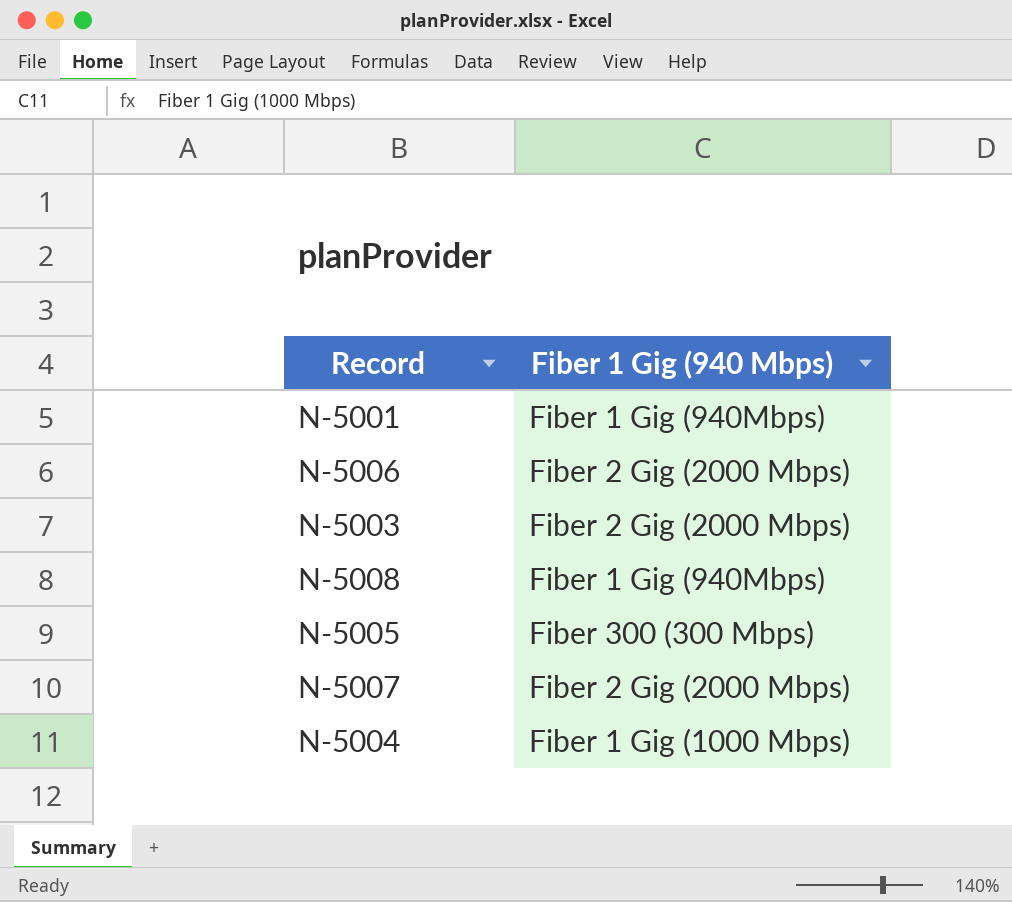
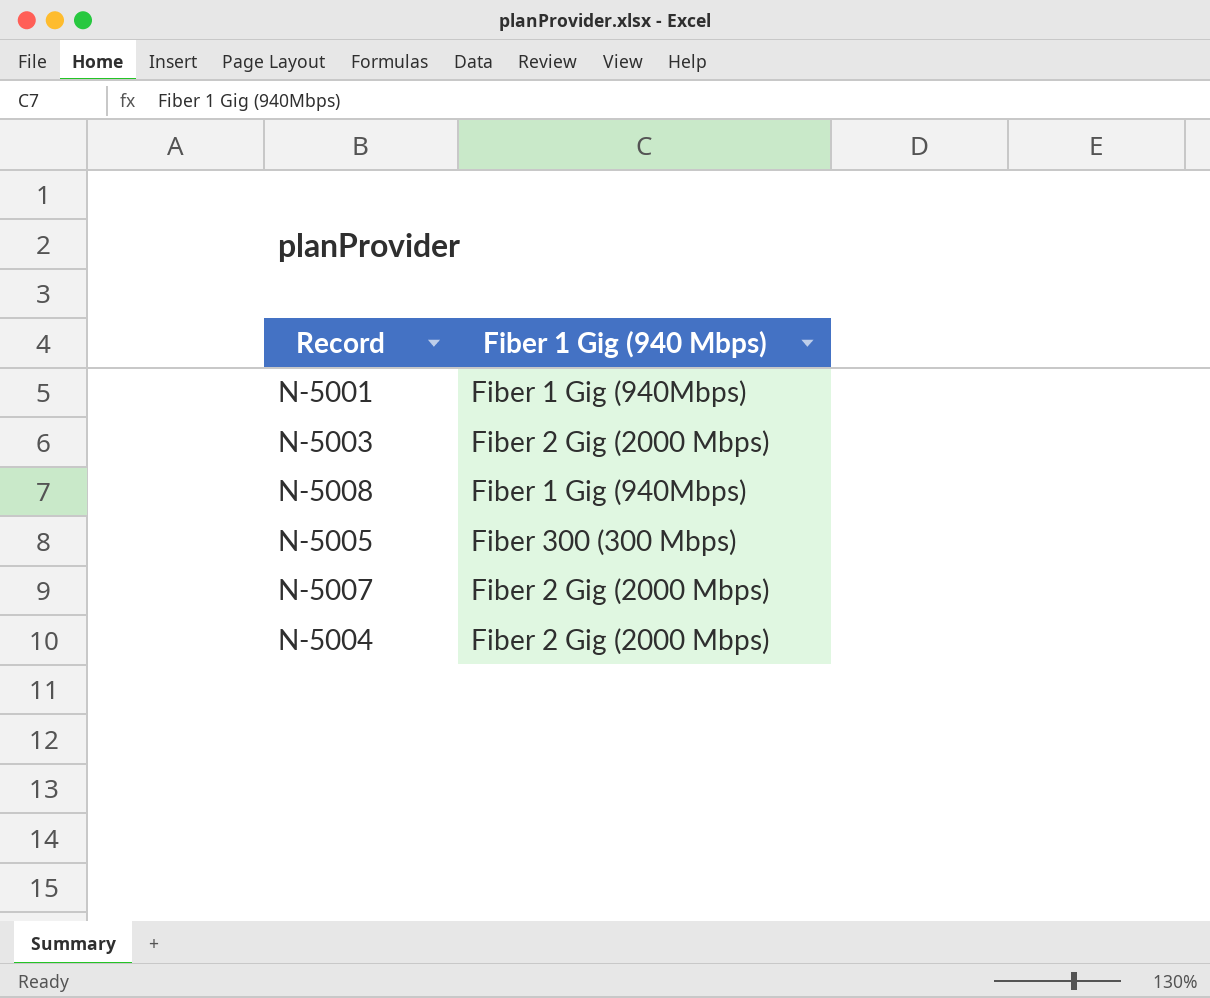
row N-5006: Fiber 2 Gig (2000 Mbps) -> none
N-5004 | Fiber 1 Gig (940 Mbps): Fiber 1 Gig (1000 Mbps) -> Fiber 2 Gig (2000 Mbps)

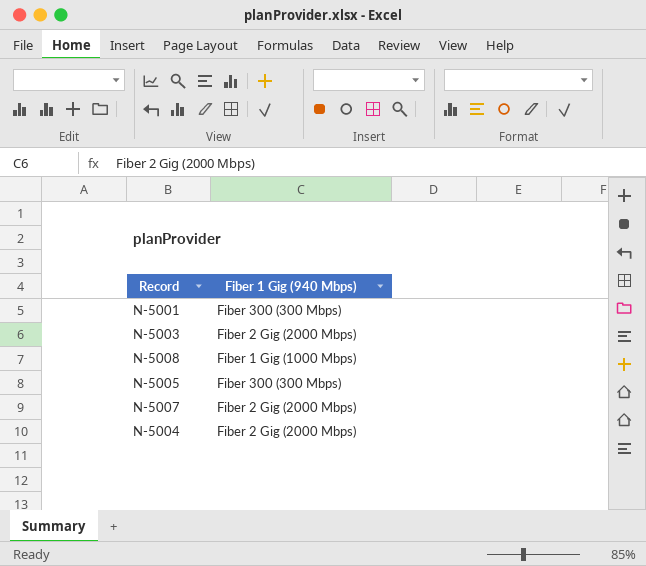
N-5001 | Fiber 1 Gig (940 Mbps): Fiber 1 Gig (940Mbps) -> Fiber 300 (300 Mbps)
N-5008 | Fiber 1 Gig (940 Mbps): Fiber 1 Gig (940Mbps) -> Fiber 1 Gig (1000 Mbps)

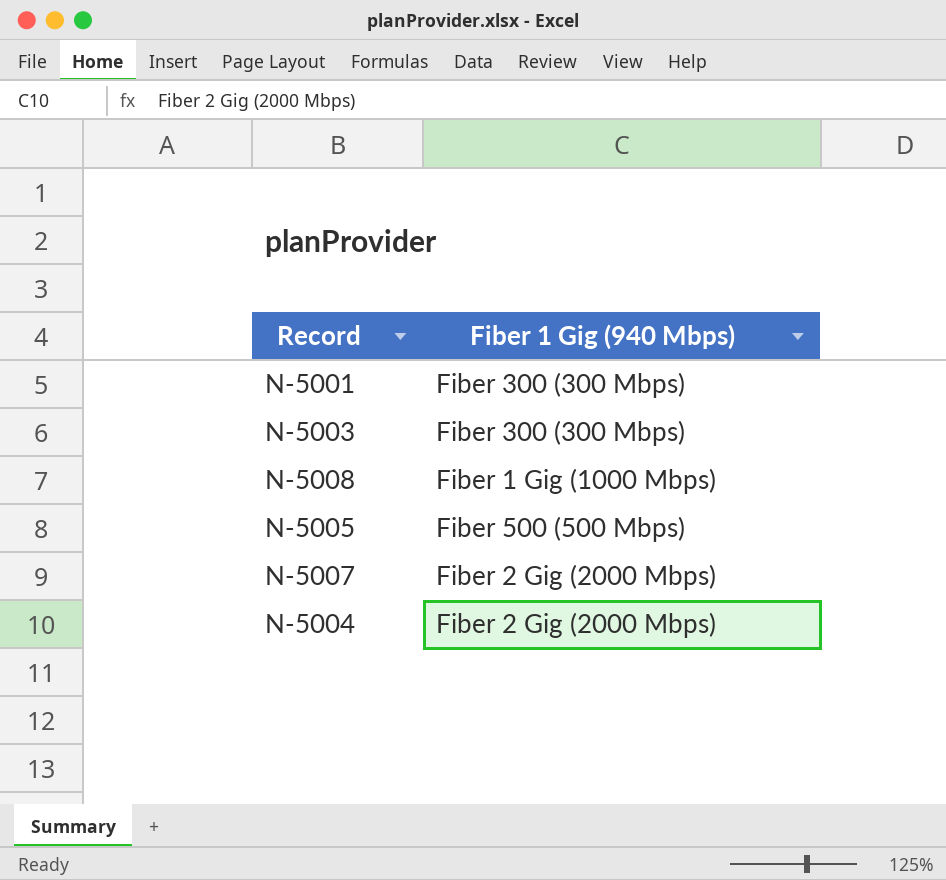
N-5003 | Fiber 1 Gig (940 Mbps): Fiber 2 Gig (2000 Mbps) -> Fiber 300 (300 Mbps)
N-5005 | Fiber 1 Gig (940 Mbps): Fiber 300 (300 Mbps) -> Fiber 500 (500 Mbps)

